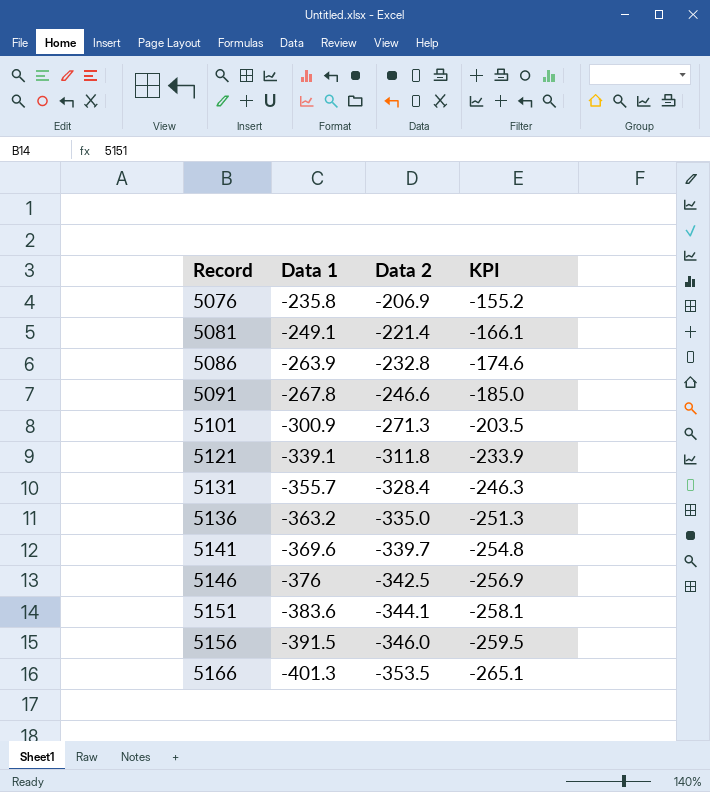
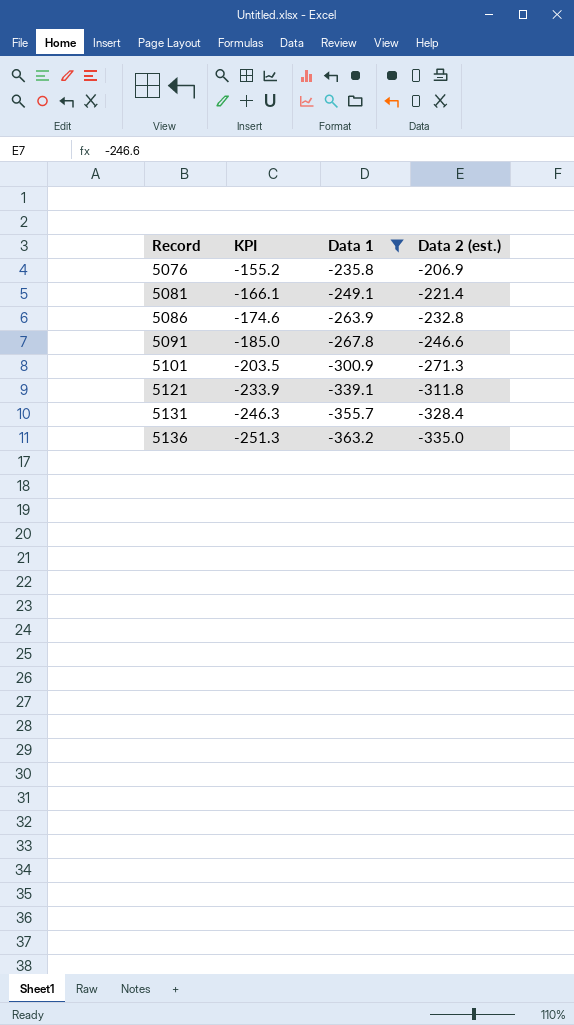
filter: none -> Data 1 >= -363.2
column KPI | position: 4 -> 2
column name: Data 2 -> Data 2 (est.)

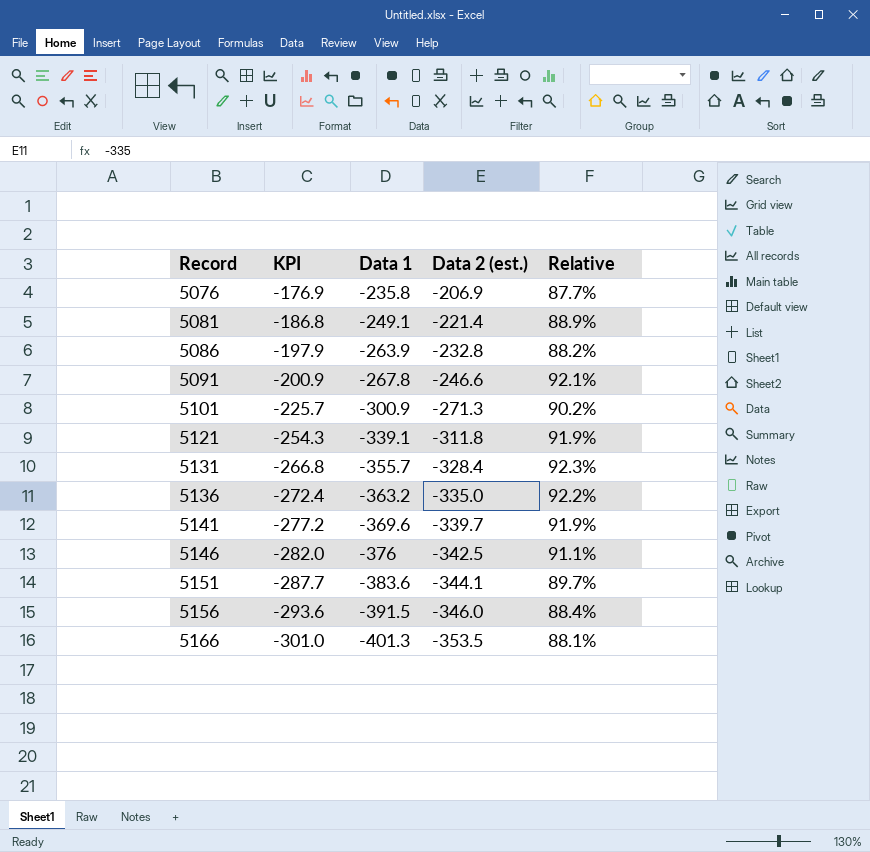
filter: Data 1 >= -363.2 -> none
column KPI | formula: [Data 2 (est.)] * 0.75 -> [Data 1] * 0.75
column Relative | formula: none -> [Data 2 (est.)] / [Data 1]

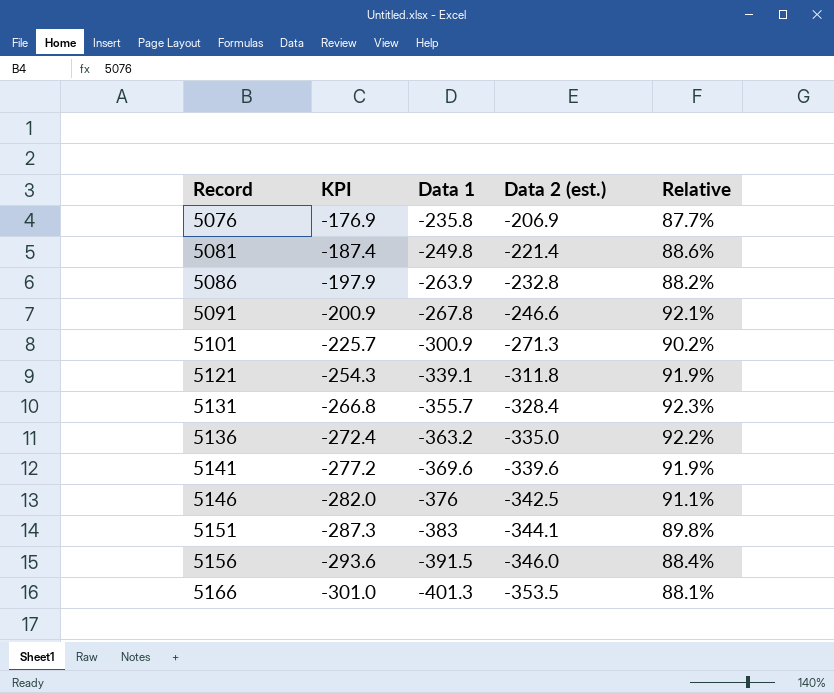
5081 | KPI: -186.8 -> -187.4
5081 | Data 1: -249.1 -> -249.8
5081 | Relative: 88.9% -> 88.6%
5141 | Data 2 (est.): -339.7 -> -339.6
5151 | KPI: -287.7 -> -287.3
5151 | Data 1: -383.6 -> -383
5151 | Relative: 89.7% -> 89.8%

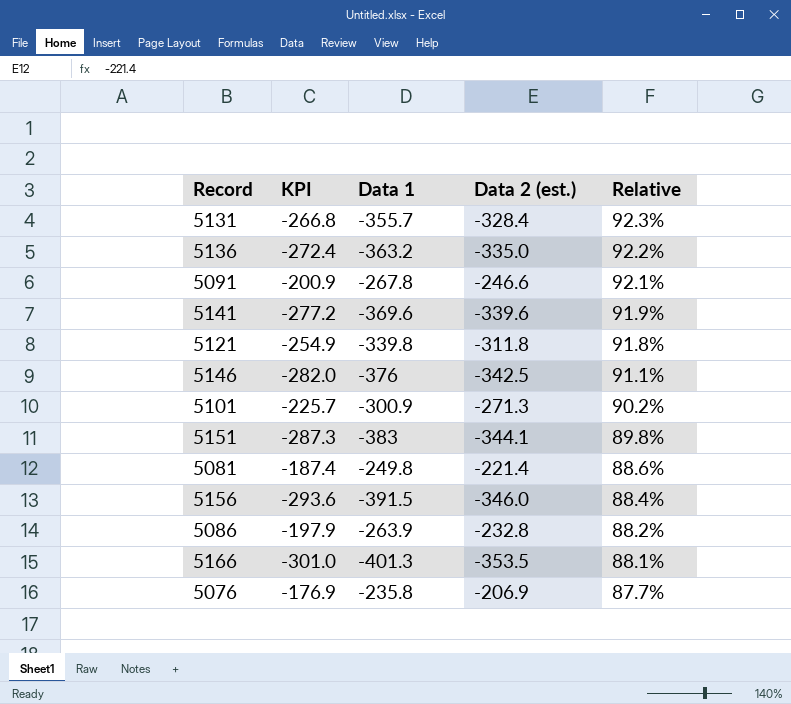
row order: Record ascending -> Relative descending
5121 | KPI: -254.3 -> -254.9
5121 | Data 1: -339.1 -> -339.8
5121 | Relative: 91.9% -> 91.8%

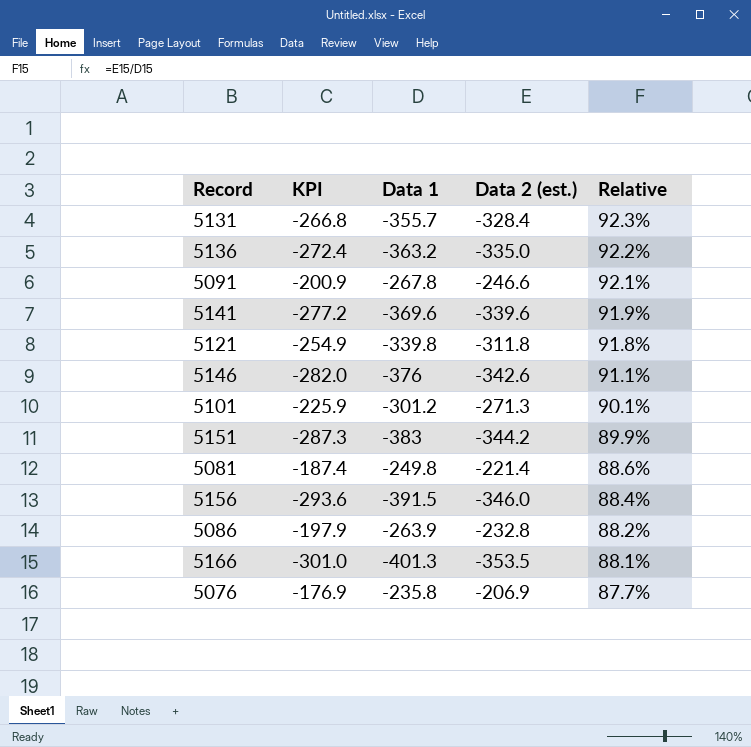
5146 | Data 2 (est.): -342.5 -> -342.6
5101 | KPI: -225.7 -> -225.9
5101 | Data 1: -300.9 -> -301.2
5101 | Relative: 90.2% -> 90.1%
5151 | Data 2 (est.): -344.1 -> -344.2
5151 | Relative: 89.8% -> 89.9%

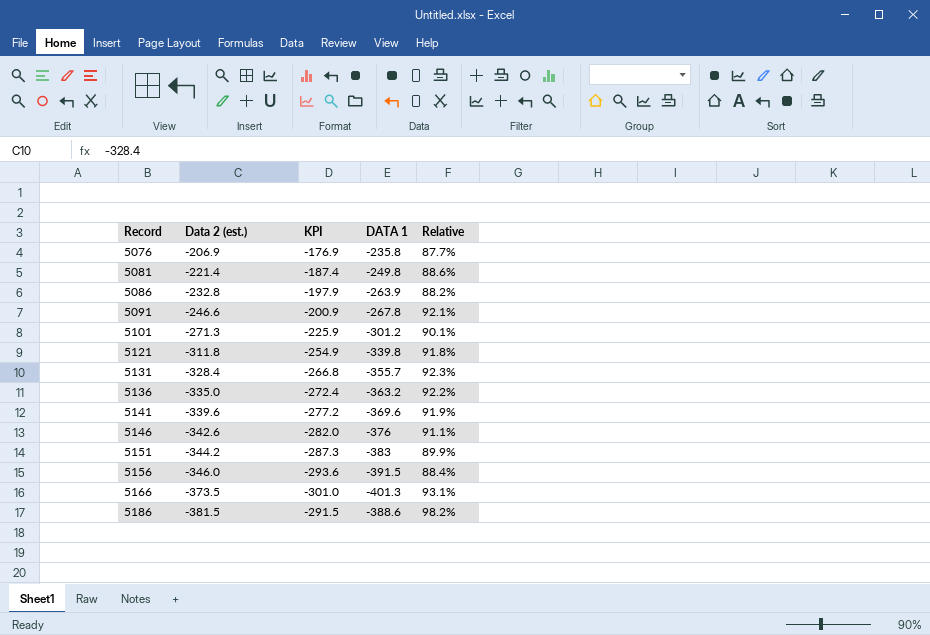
row order: Relative descending -> Record ascending
column Data 2 (est.) | position: 4 -> 2
column name: Data 1 -> DATA 1
5166 | Data 2 (est.): -353.5 -> -373.5
5166 | Relative: 88.1% -> 93.1%
row 5186: none -> -381.5 | -291.5 | -388.6 | 98.2%

